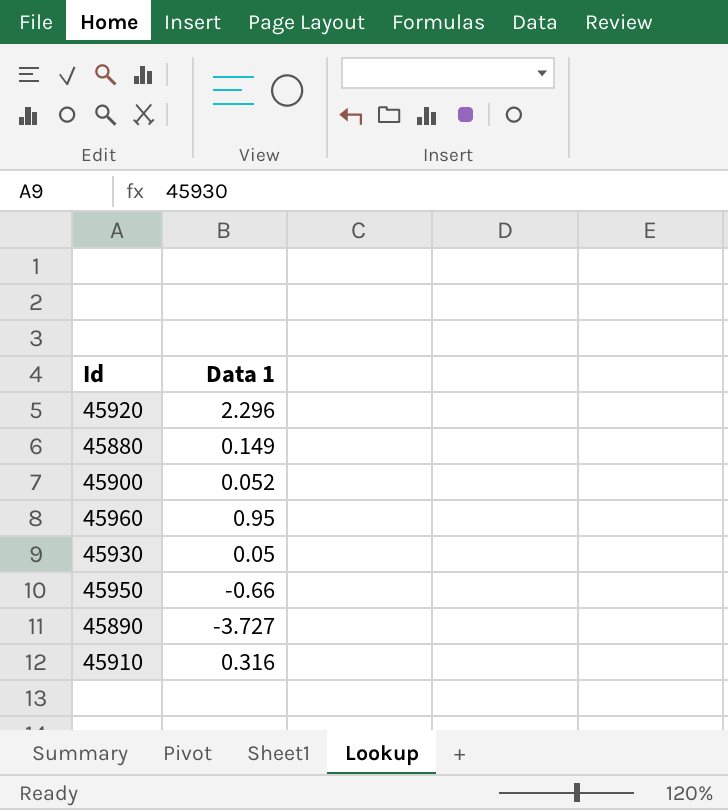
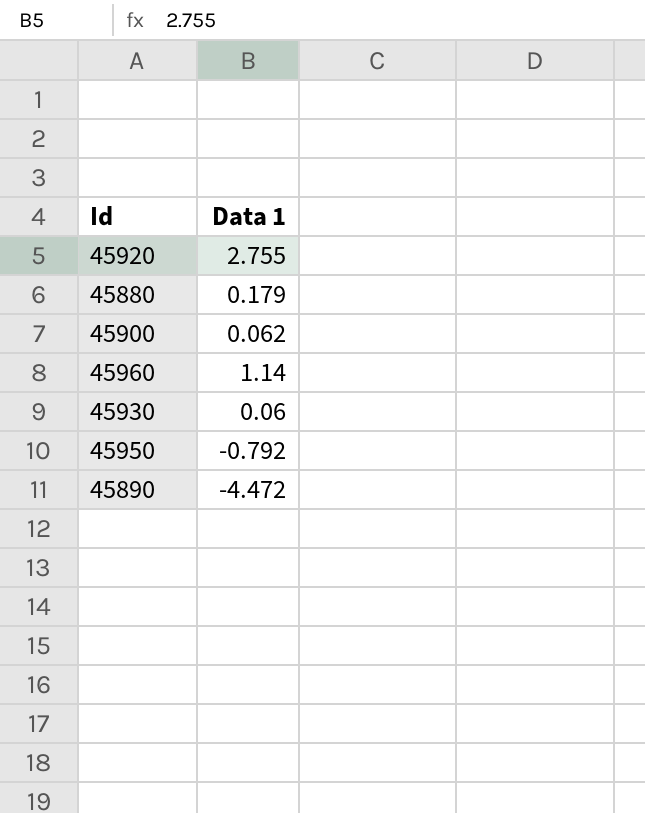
row 45910: 0.316 -> none
45920 | Data 1: 2.296 -> 2.755
45880 | Data 1: 0.149 -> 0.179
45900 | Data 1: 0.052 -> 0.062
45960 | Data 1: 0.95 -> 1.14
45930 | Data 1: 0.05 -> 0.06
45950 | Data 1: -0.66 -> -0.792
45890 | Data 1: -3.727 -> -4.472

